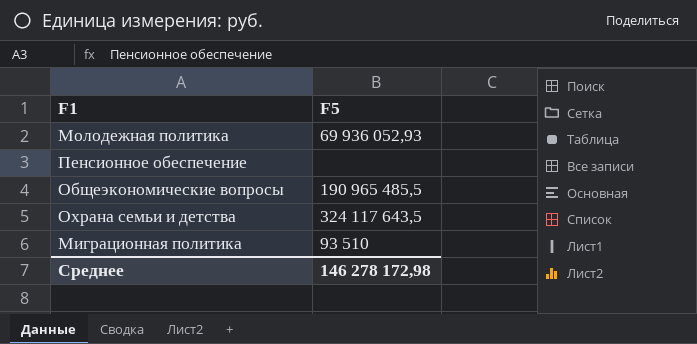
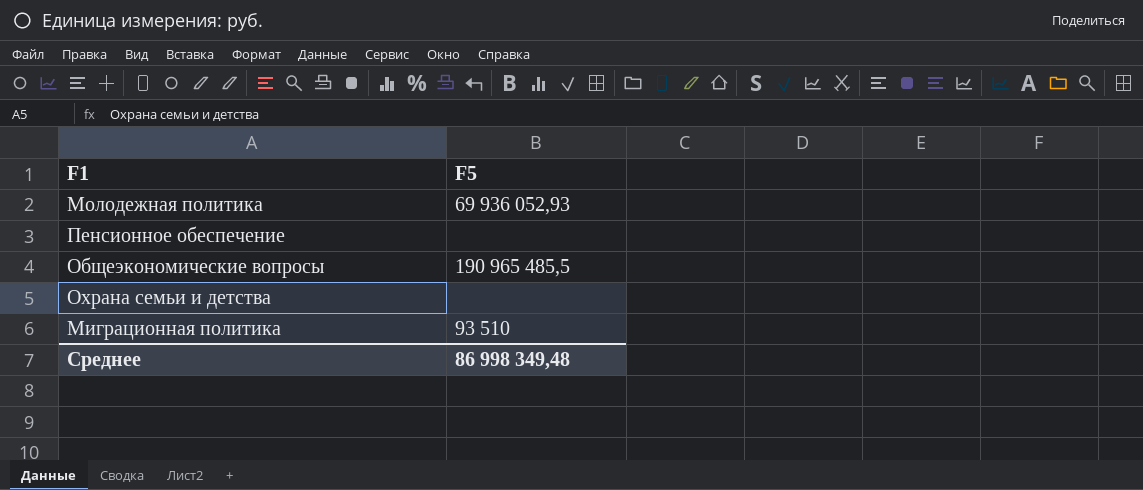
Охрана семьи и детства | F5: 324 117 643,5 -> none
Среднее | F5: 146 278 172,98 -> 86 998 349,48

